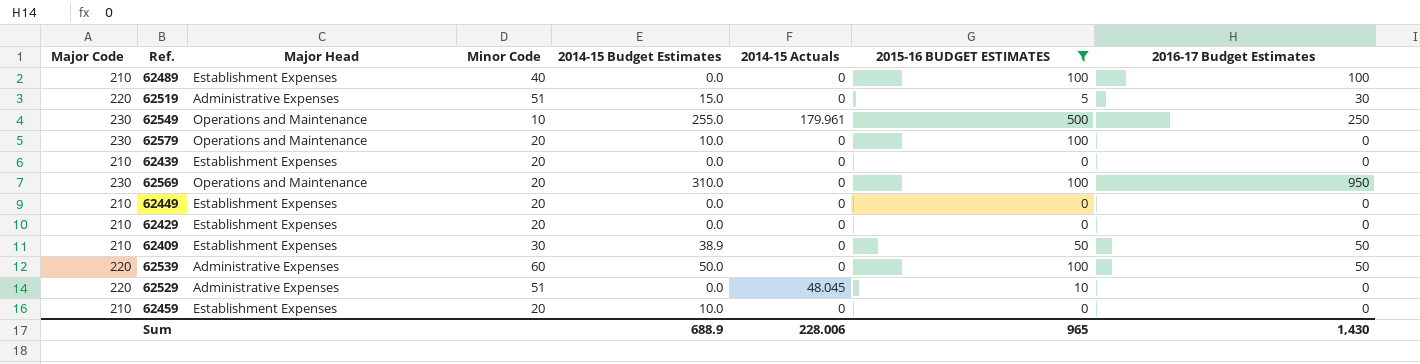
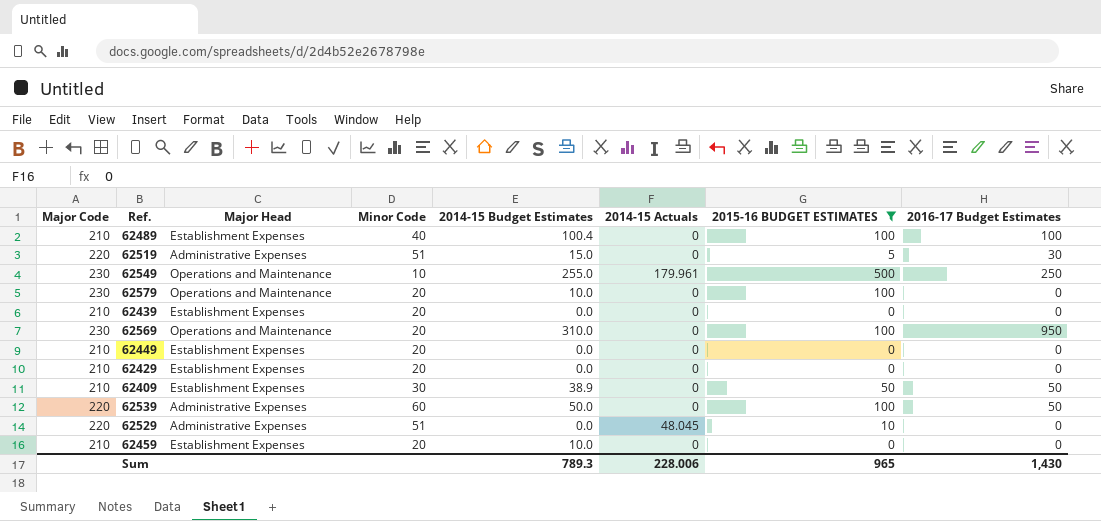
62489 | 2014-15 Budget Estimates: 0.0 -> 100.4
Sum | 2014-15 Budget Estimates: 688.9 -> 789.3

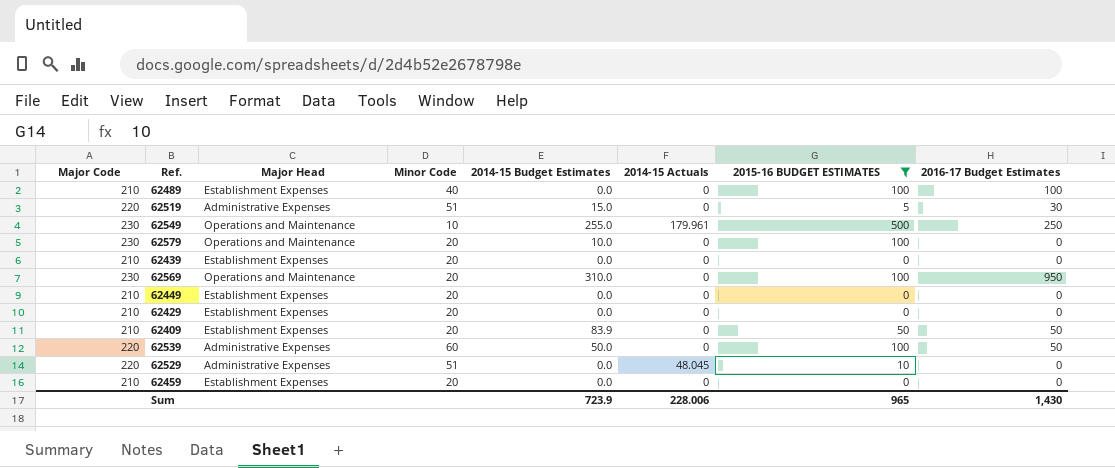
62489 | 2014-15 Budget Estimates: 100.4 -> 0.0
62409 | Minor Code: 30 -> 20
62409 | 2014-15 Budget Estimates: 38.9 -> 83.9
62459 | 2014-15 Budget Estimates: 10.0 -> 0.0
Sum | 2014-15 Budget Estimates: 789.3 -> 723.9

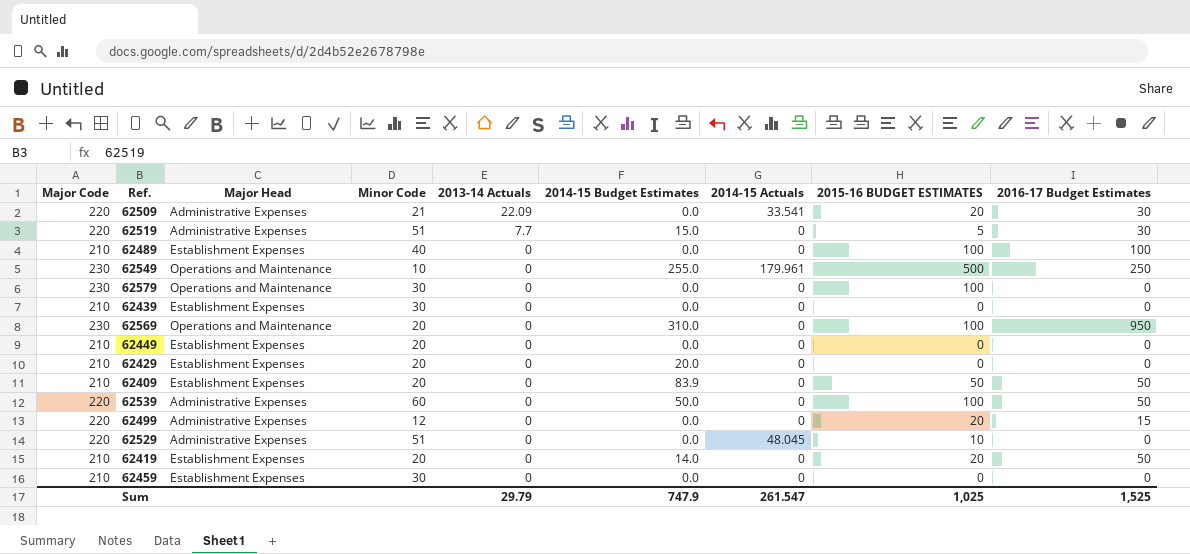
filter: 2015-16 BUDGET ESTIMATES != 20 -> none
row order: none -> 2013-14 Actuals descending
column 2013-14 Actuals | position: none -> 5
62579 | Minor Code: 20 -> 30
62579 | 2014-15 Budget Estimates: 10.0 -> 0.0
62439 | Minor Code: 20 -> 30
62429 | 2014-15 Budget Estimates: 0.0 -> 20.0
62459 | Minor Code: 20 -> 30
Sum | 2014-15 Budget Estimates: 723.9 -> 747.9
Sum | 2014-15 Actuals: 228.006 -> 261.547
Sum | 2015-16 BUDGET ESTIMATES: 965 -> 1,025
Sum | 2016-17 Budget Estimates: 1,430 -> 1,525

